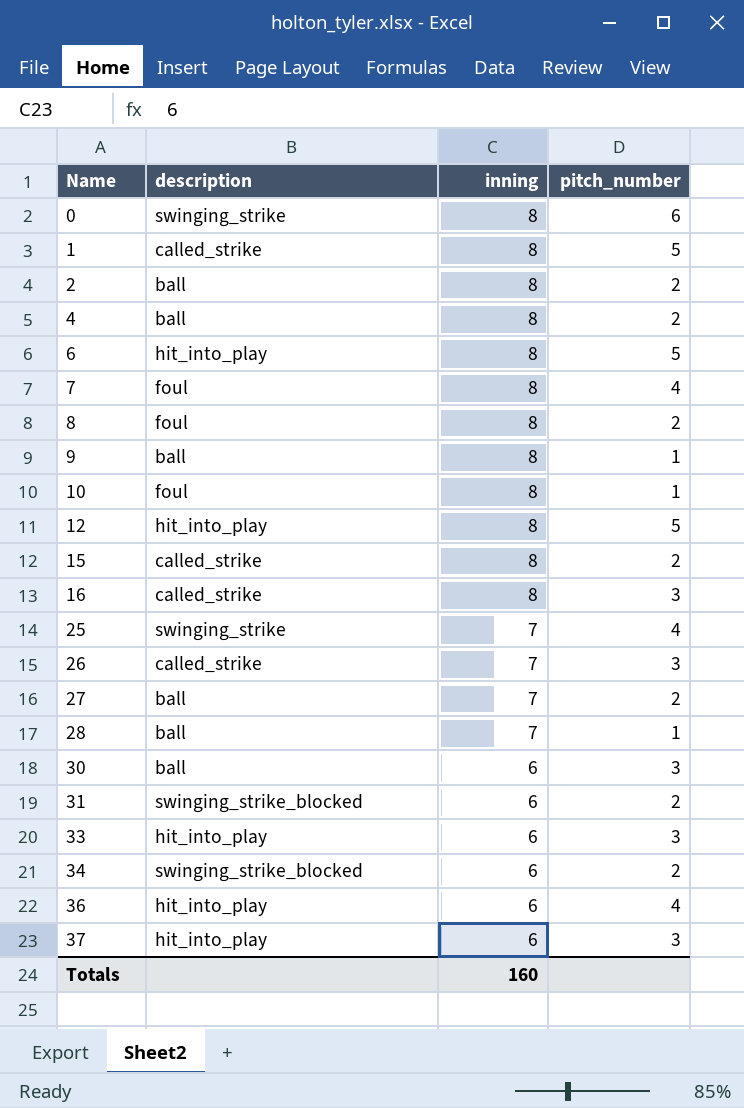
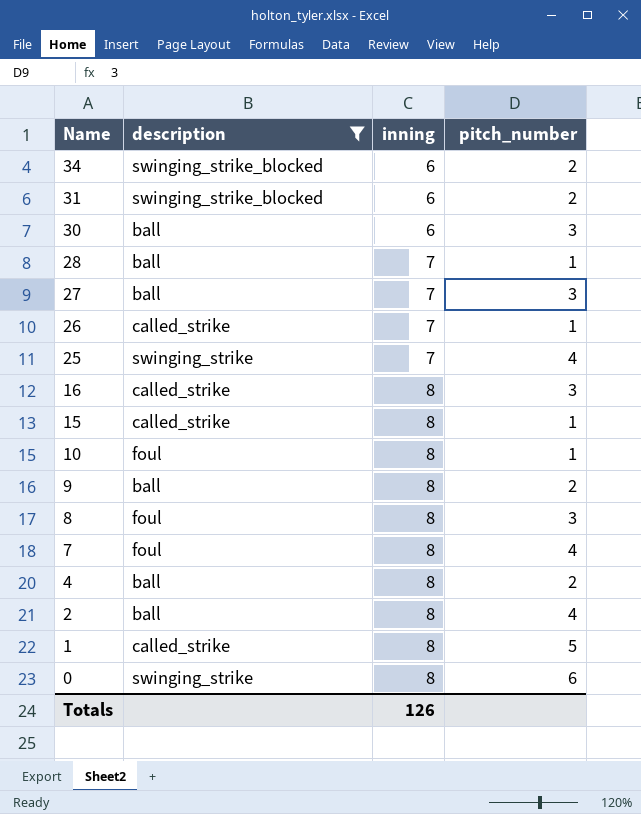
filter: none -> description != hit_into_play
row order: Name ascending -> Name descending
27 | pitch_number: 2 -> 3
26 | pitch_number: 3 -> 1
15 | pitch_number: 2 -> 1
9 | pitch_number: 1 -> 2
8 | pitch_number: 2 -> 3
2 | pitch_number: 2 -> 4
Totals | inning: 160 -> 126

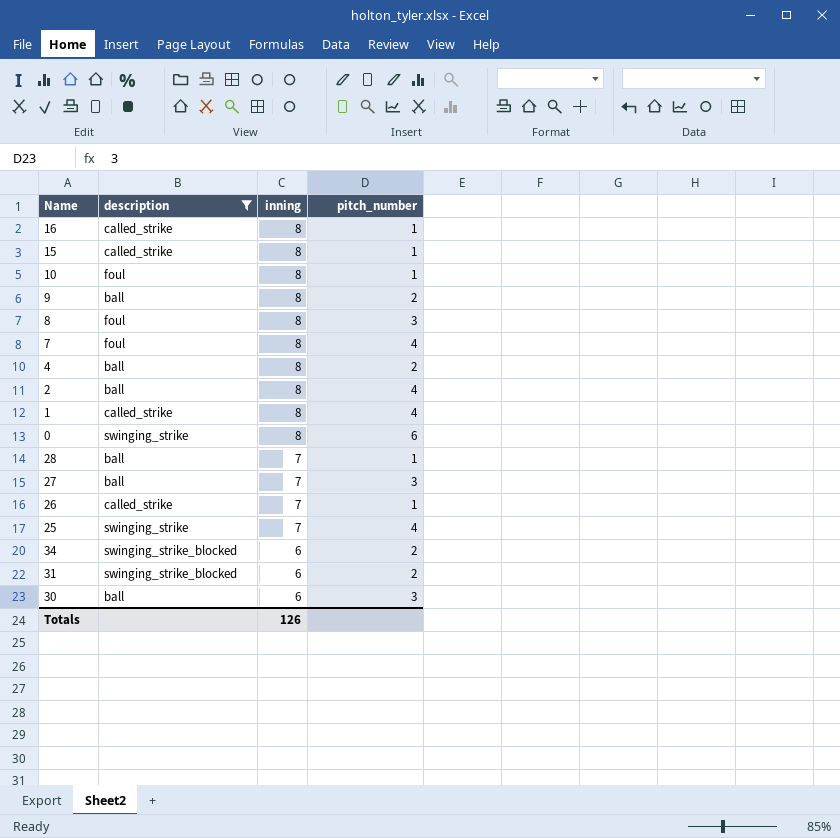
row order: Name descending -> inning descending
16 | pitch_number: 3 -> 1
1 | pitch_number: 5 -> 4

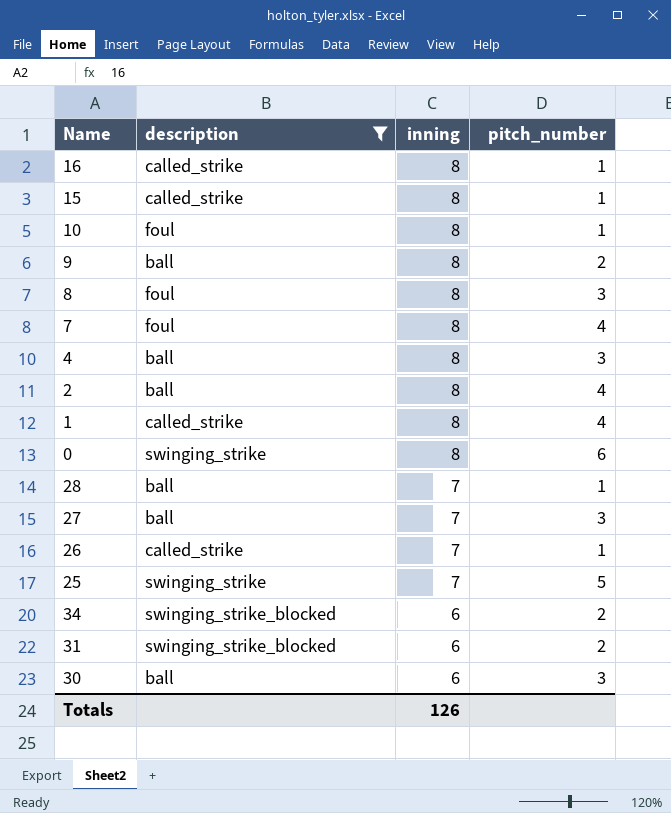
4 | pitch_number: 2 -> 3
25 | pitch_number: 4 -> 5

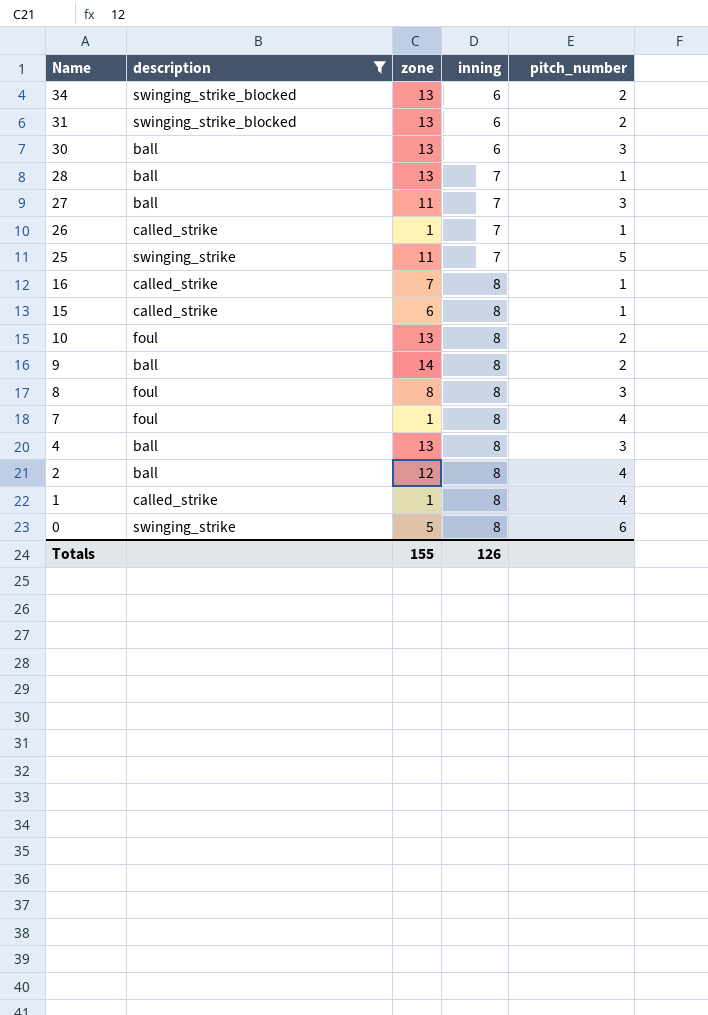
row order: inning descending -> Name descending
column zone | position: none -> 3
10 | pitch_number: 1 -> 2

